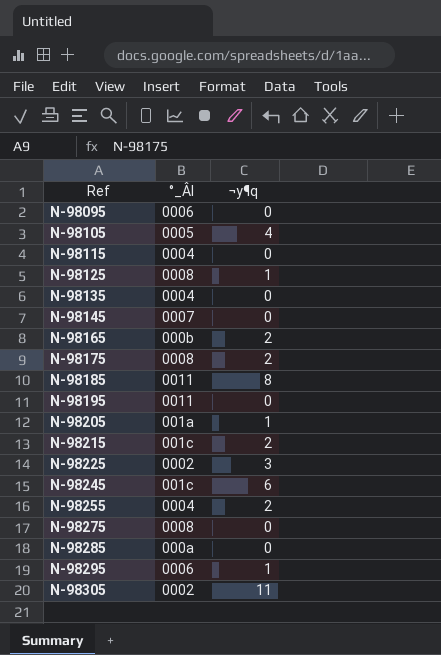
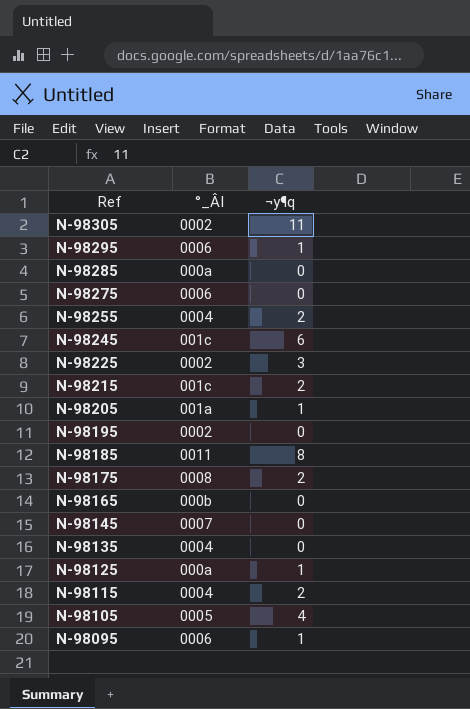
row order: Ref ascending -> Ref descending
N-98275 | °_ÂI: 0008 -> 0006
N-98195 | °_ÂI: 0011 -> 0002
N-98165 | ¬y¶q: 2 -> 0
N-98125 | °_ÂI: 0008 -> 000a
N-98115 | ¬y¶q: 0 -> 2
N-98095 | ¬y¶q: 0 -> 1

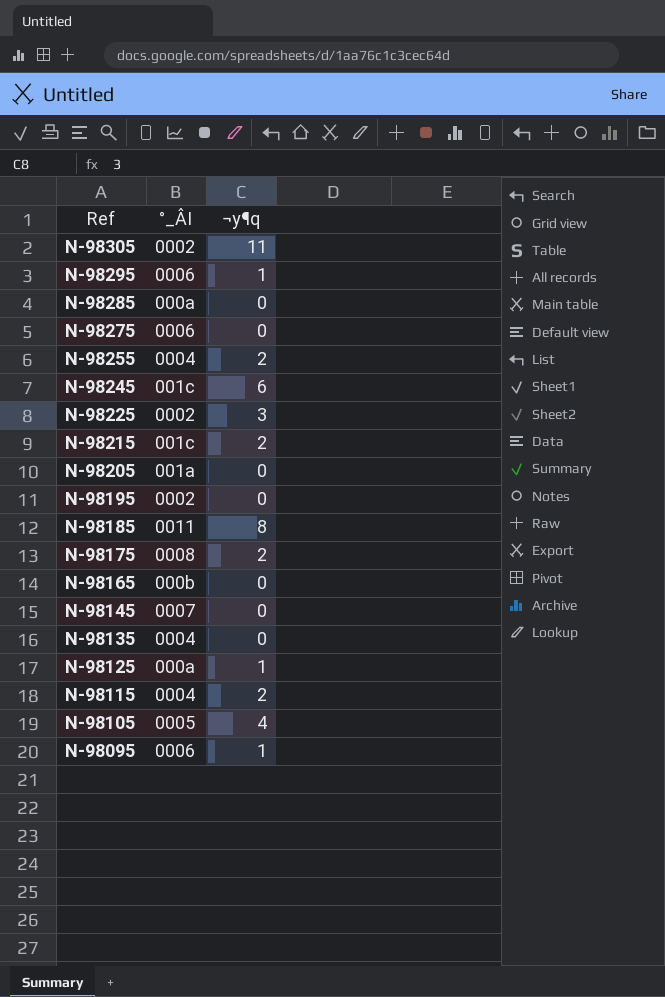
N-98205 | ¬y¶q: 1 -> 0

